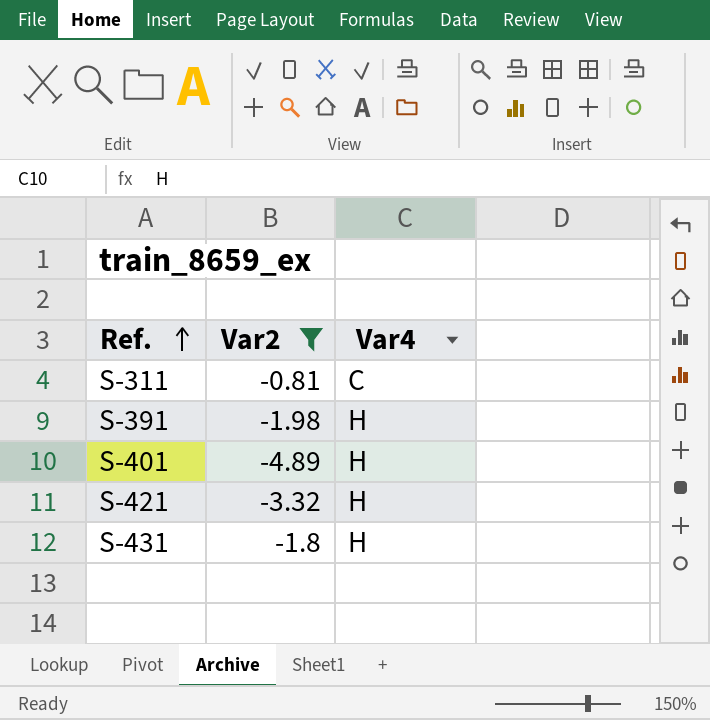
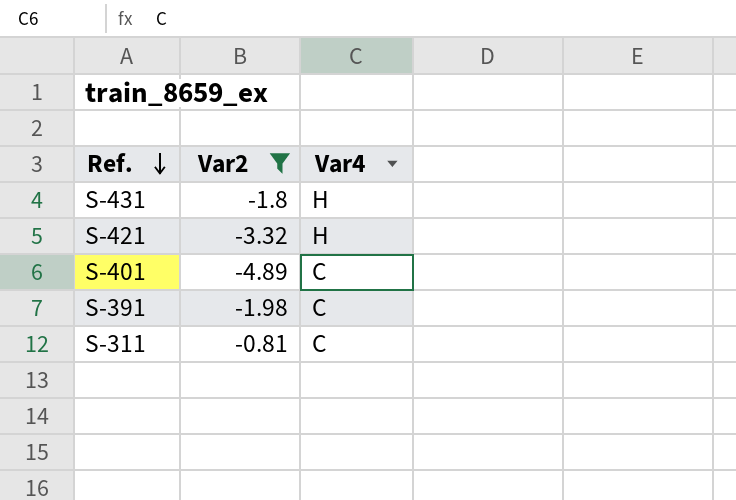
row order: Ref. ascending -> Ref. descending
S-401 | Var4: H -> C
S-391 | Var4: H -> C

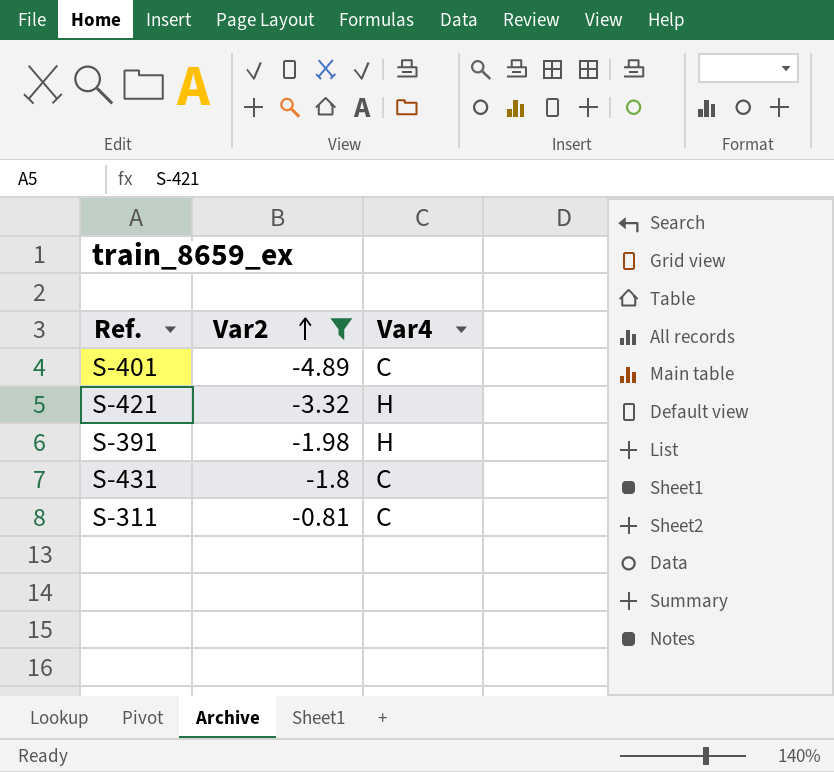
row order: Ref. descending -> Var2 ascending
S-391 | Var4: C -> H
S-431 | Var4: H -> C

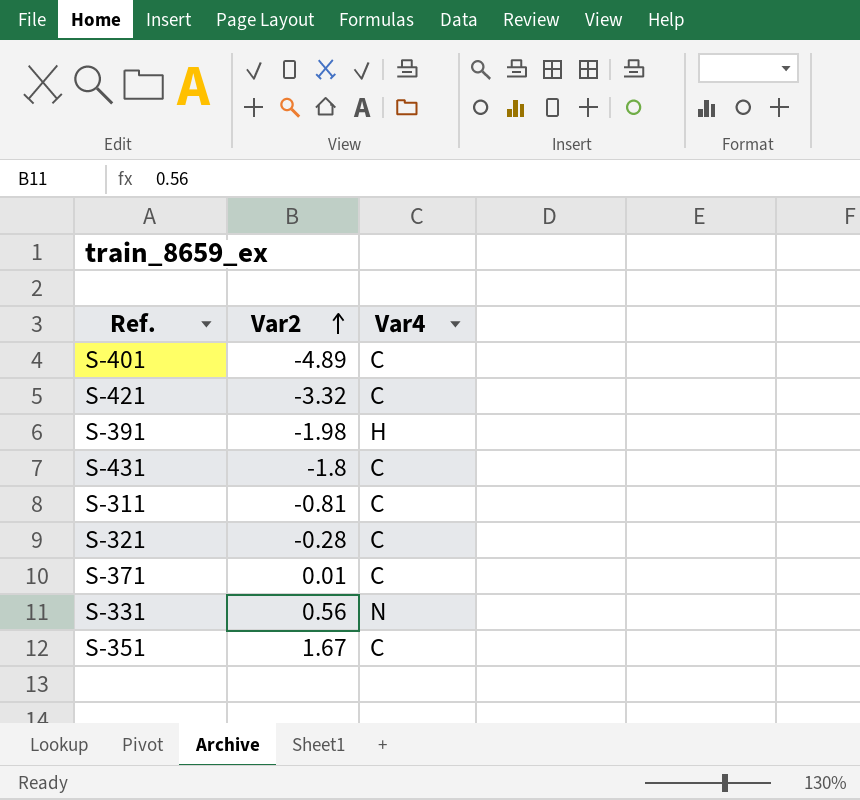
filter: Var2 <= -0.81 -> none
S-421 | Var4: H -> C

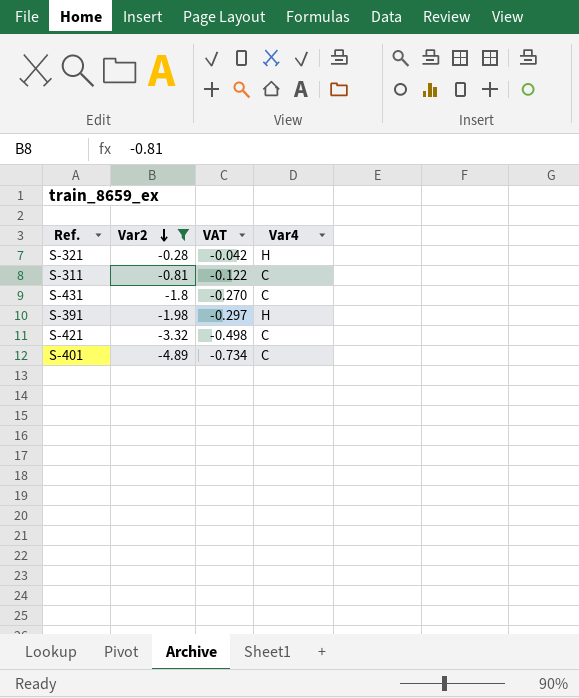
filter: none -> Var2 <= -0.28
row order: Var2 ascending -> Var2 descending
column VAT | formula: none -> [Var2] * 0.15
S-321 | Var4: C -> H

